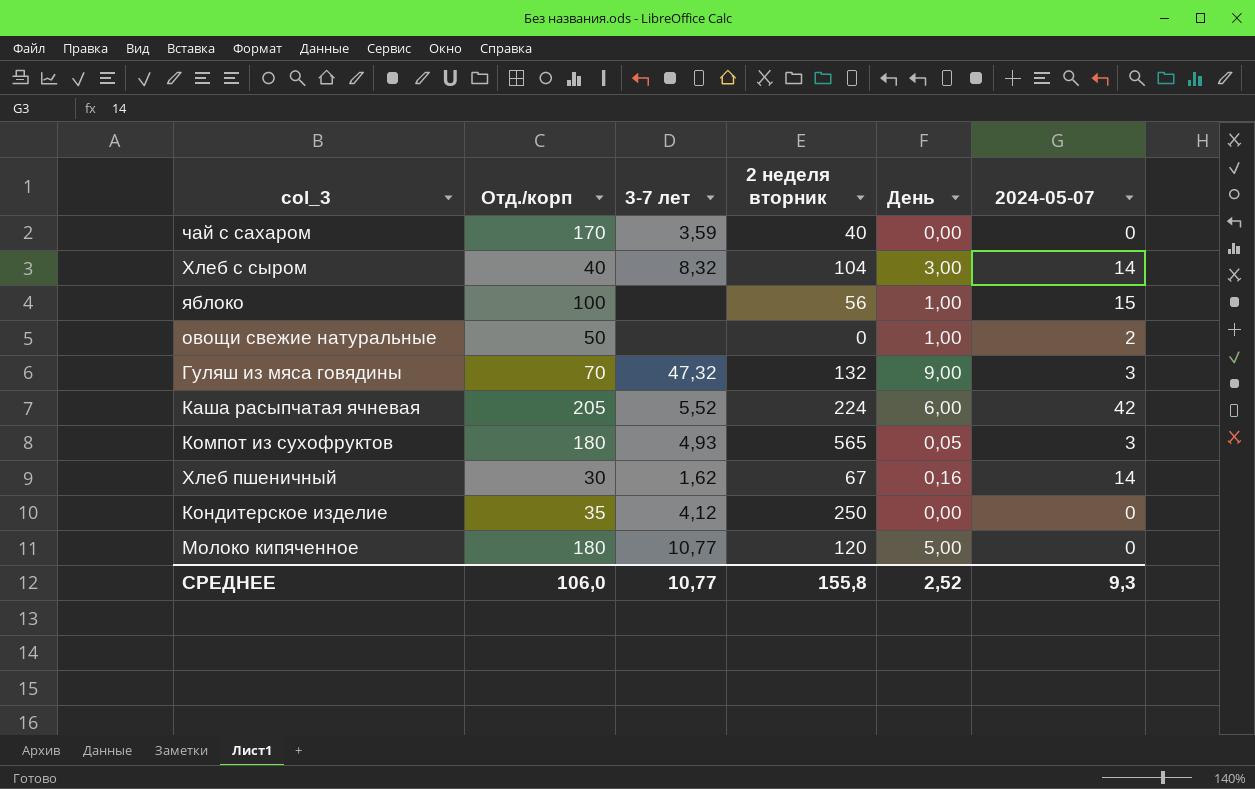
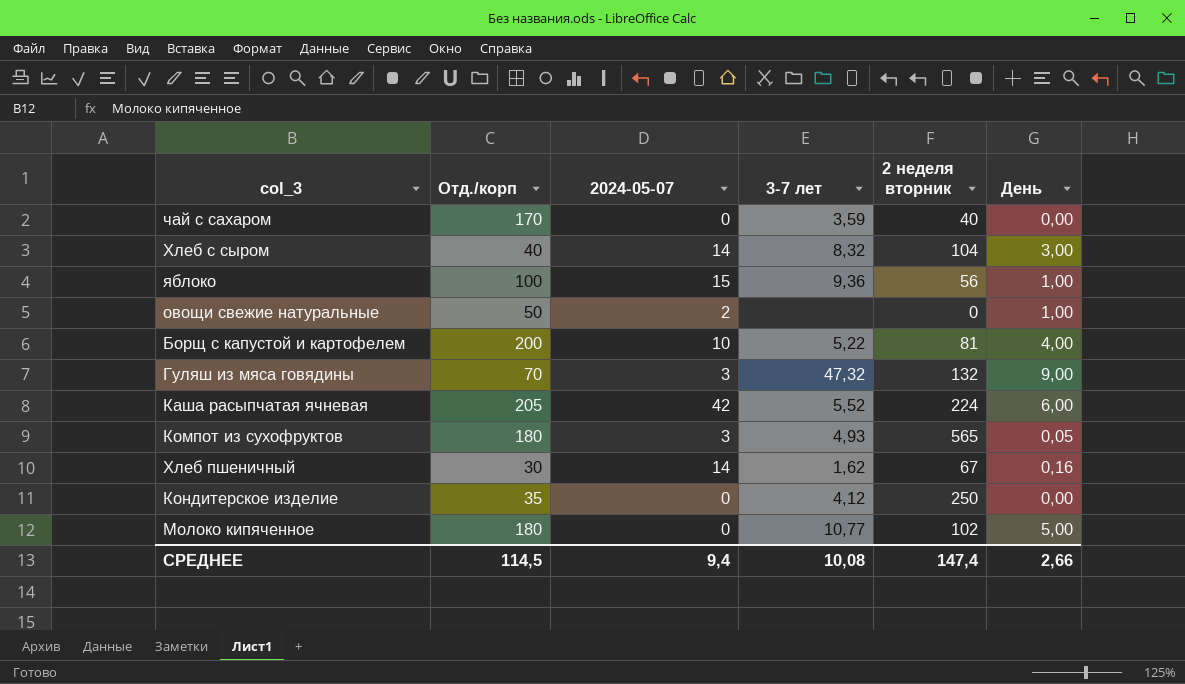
column 2024-05-07 | position: 6 -> 3
яблоко | 3-7 лет: none -> 9,36
row Борщ с капустой и картофелем: none -> 200 | 10 | 5,22 | 81 | 4,00
Молоко кипяченное | 2 неделя вторник: 120 -> 102
СРЕДНЕЕ | Отд./корп: 106,0 -> 114,5
СРЕДНЕЕ | 2024-05-07: 9,3 -> 9,4
СРЕДНЕЕ | 3-7 лет: 10,77 -> 10,08
СРЕДНЕЕ | 2 неделя вторник: 155,8 -> 147,4
СРЕДНЕЕ | День: 2,52 -> 2,66

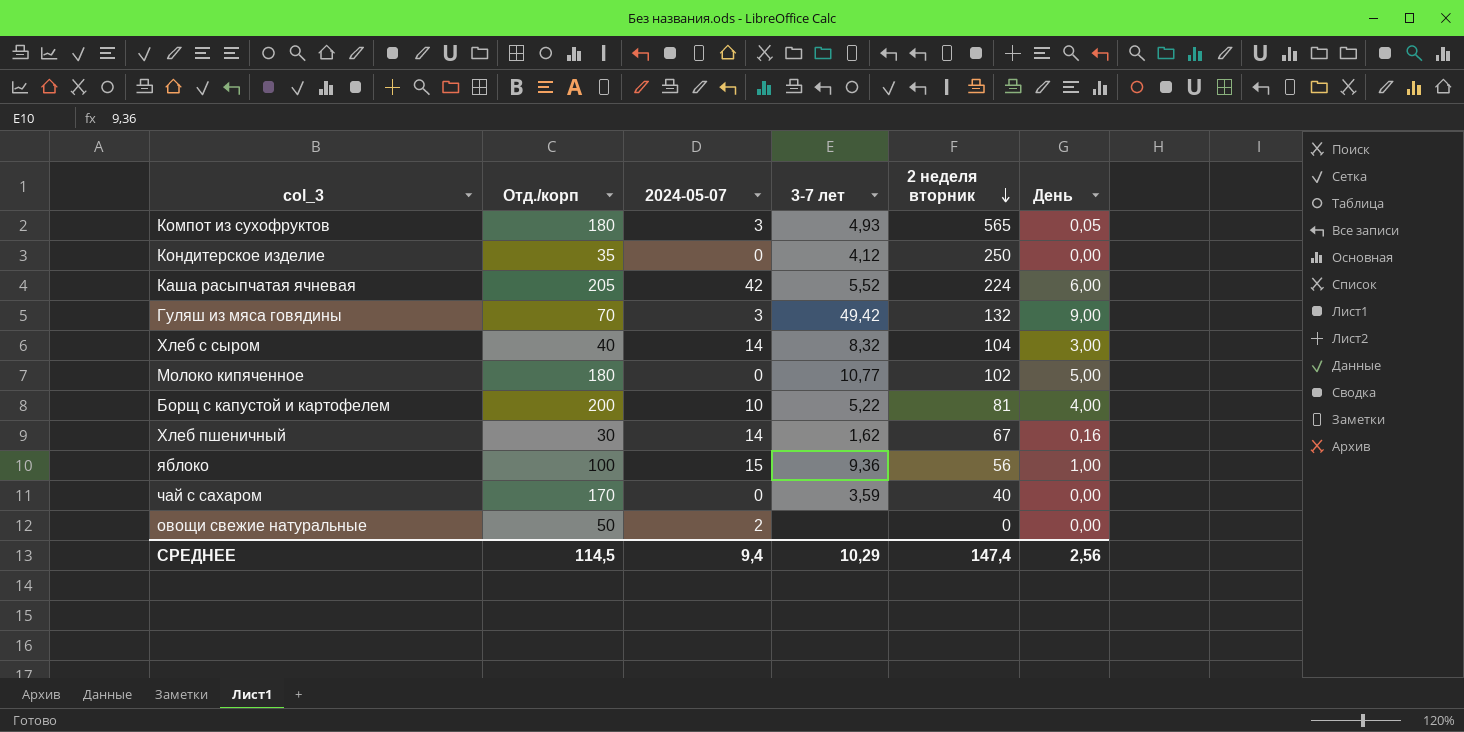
row order: none -> 2 неделя вторник descending
Гуляш из мяса говядины | 3-7 лет: 47,32 -> 49,42
овощи свежие натуральные | День: 1,00 -> 0,00
СРЕДНЕЕ | 3-7 лет: 10,08 -> 10,29
СРЕДНЕЕ | День: 2,66 -> 2,56

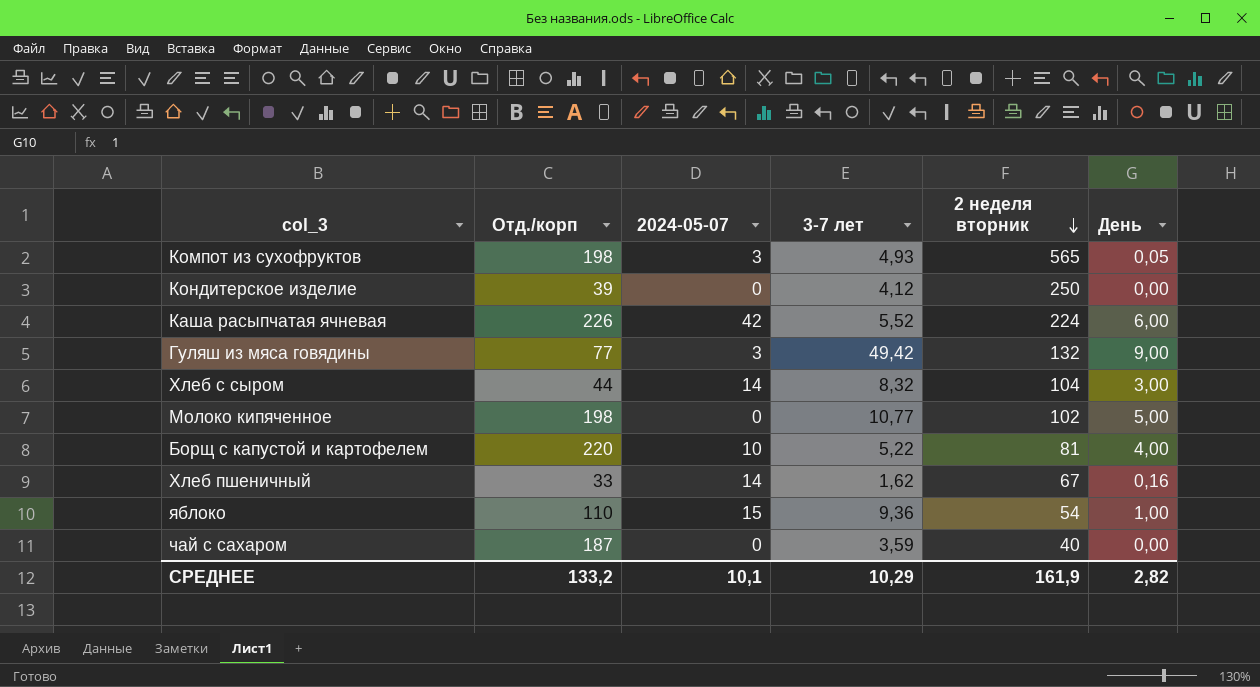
row овощи свежие натуральные: 50 | 2 | none | 0 | 0,00 -> none
Компот из сухофруктов | Отд./корп: 180 -> 198
Кондитерское изделие | Отд./корп: 35 -> 39
Каша расыпчатая ячневая | Отд./корп: 205 -> 226
Гуляш из мяса говядины | Отд./корп: 70 -> 77
Хлеб с сыром | Отд./корп: 40 -> 44
Молоко кипяченное | Отд./корп: 180 -> 198
Борщ с капустой и картофелем | Отд./корп: 200 -> 220
Хлеб пшеничный | Отд./корп: 30 -> 33
яблоко | Отд./корп: 100 -> 110
яблоко | 2 неделя вторник: 56 -> 54
чай с сахаром | Отд./корп: 170 -> 187
СРЕДНЕЕ | Отд./корп: 114,5 -> 133,2
СРЕДНЕЕ | 2024-05-07: 9,4 -> 10,1
СРЕДНЕЕ | 2 неделя вторник: 147,4 -> 161,9
СРЕДНЕЕ | День: 2,56 -> 2,82

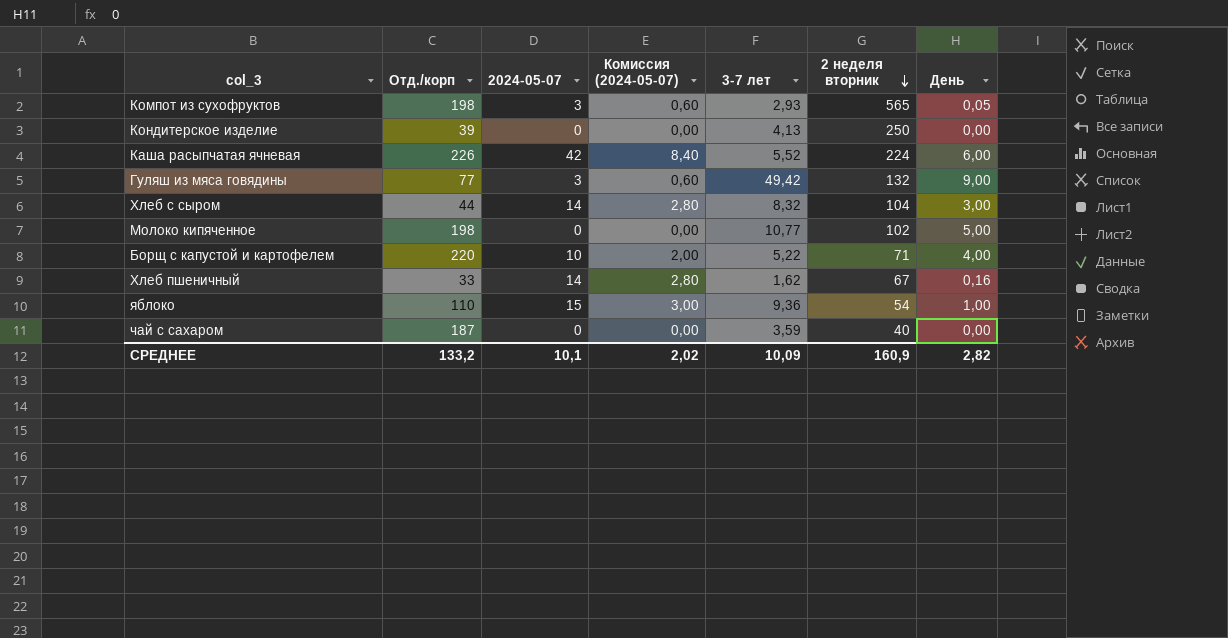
column Комиссия (2024-05-07) | formula: none -> [2024-05-07] * 0,2
Компот из сухофруктов | 3-7 лет: 4,93 -> 2,93
Кондитерское изделие | 3-7 лет: 4,12 -> 4,13
Борщ с капустой и картофелем | 2 неделя вторник: 81 -> 71
СРЕДНЕЕ | 3-7 лет: 10,29 -> 10,09
СРЕДНЕЕ | 2 неделя вторник: 161,9 -> 160,9

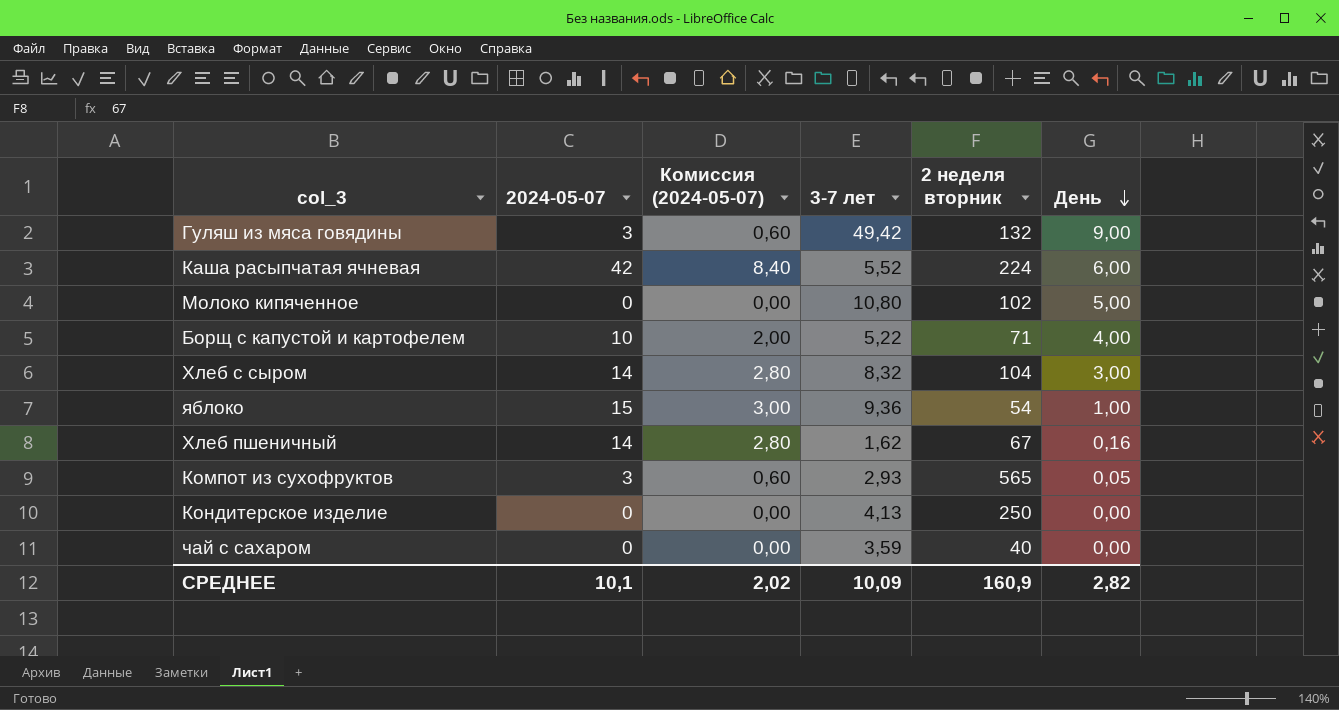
row order: 2 неделя вторник descending -> День descending
column Отд./корп | position: 2 -> none
Молоко кипяченное | 3-7 лет: 10,77 -> 10,80

